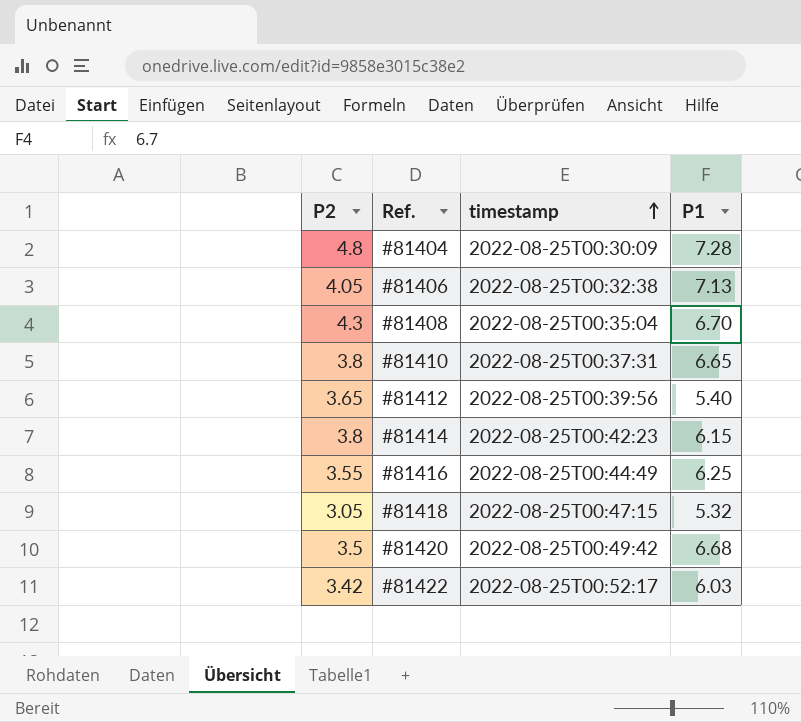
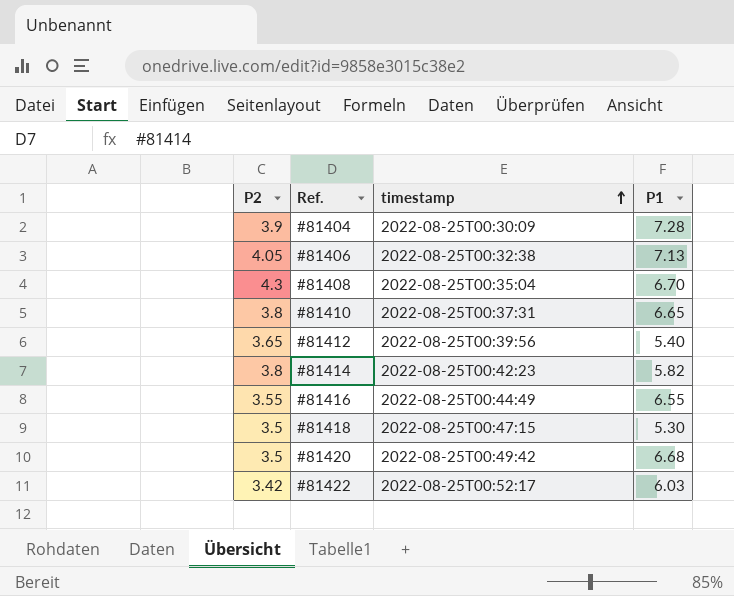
#81404 | P2: 4.8 -> 3.9
#81414 | P1: 6.15 -> 5.82
#81416 | P1: 6.25 -> 6.55
#81418 | P2: 3.05 -> 3.5
#81418 | P1: 5.32 -> 5.30

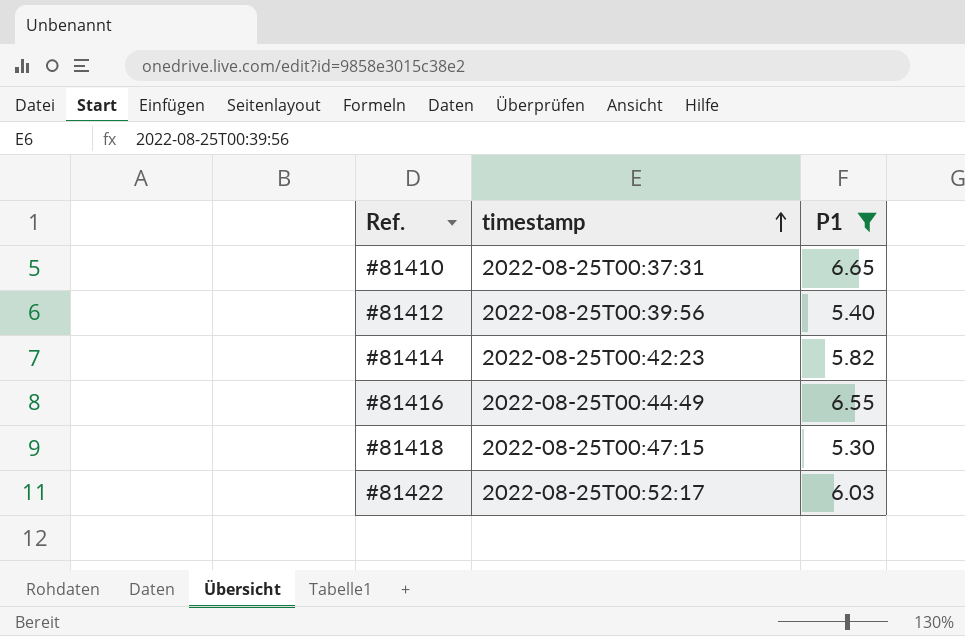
filter: none -> P1 <= 6.65
column P2 | position: 1 -> none

